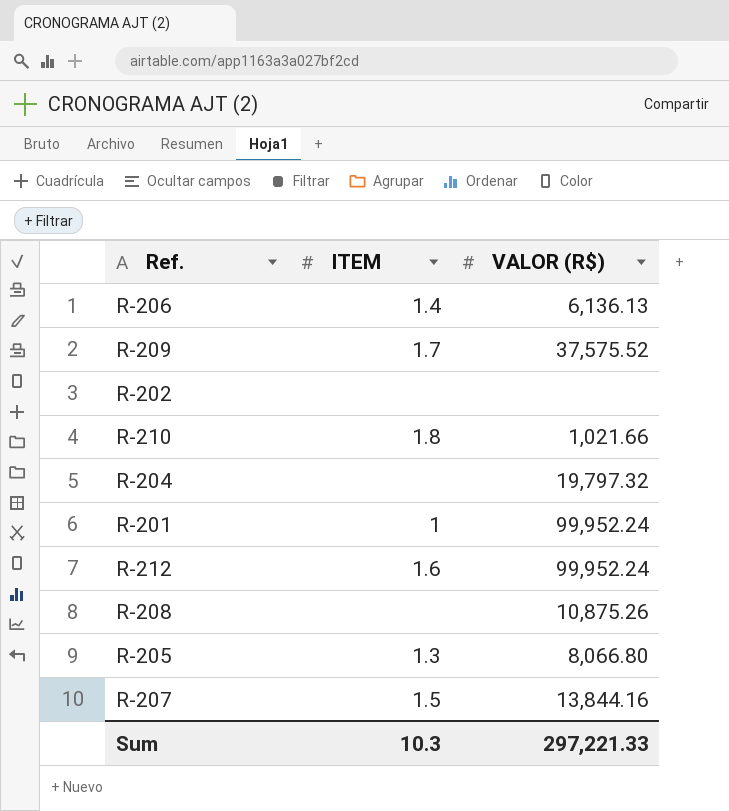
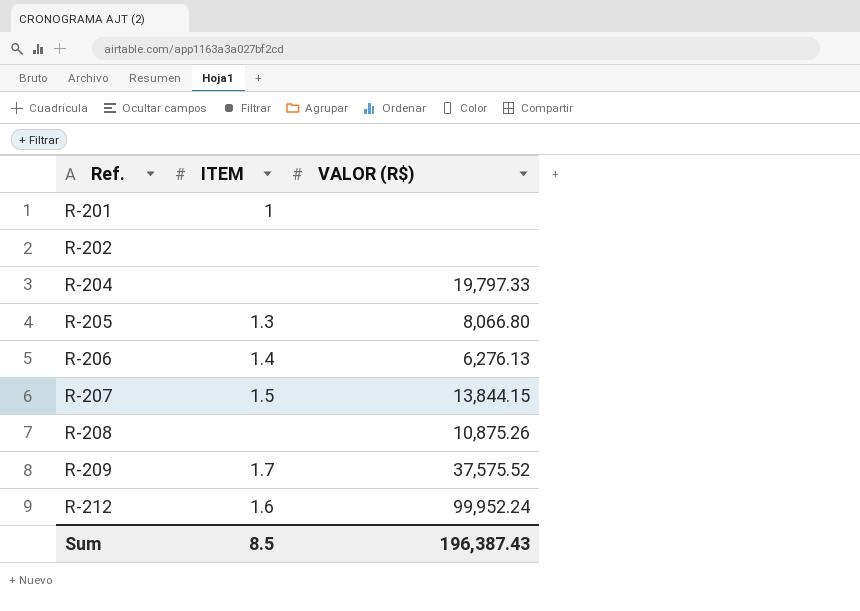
row order: none -> Ref. ascending
row R-210: 1.8 | 1,021.66 -> none
R-201 | VALOR (R$): 99,952.24 -> none
R-204 | VALOR (R$): 19,797.32 -> 19,797.33
R-206 | VALOR (R$): 6,136.13 -> 6,276.13
R-207 | VALOR (R$): 13,844.16 -> 13,844.15
Sum | ITEM: 10.3 -> 8.5
Sum | VALOR (R$): 297,221.33 -> 196,387.43

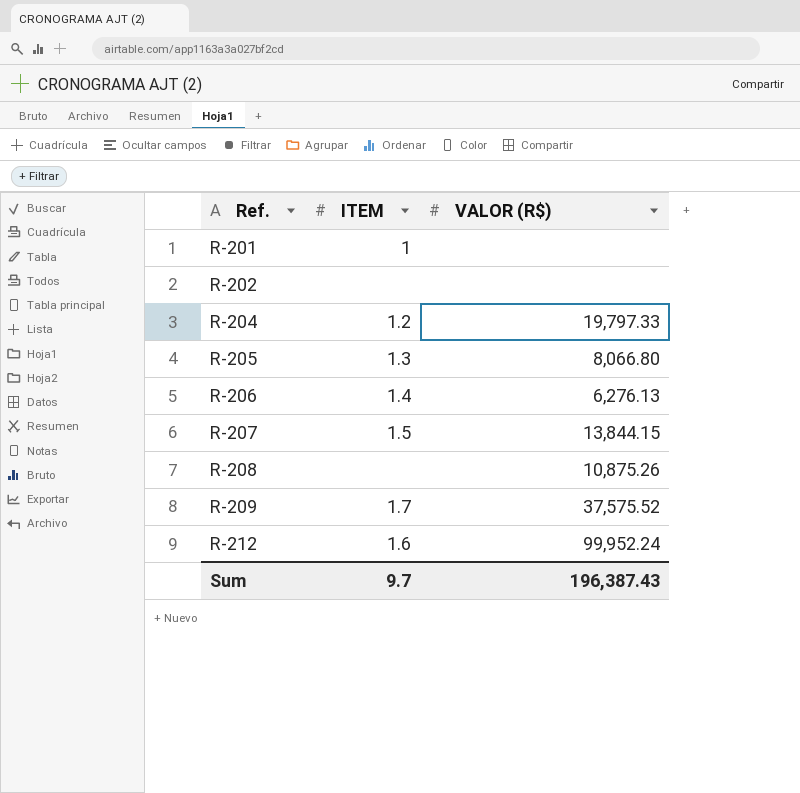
R-204 | ITEM: none -> 1.2
Sum | ITEM: 8.5 -> 9.7

